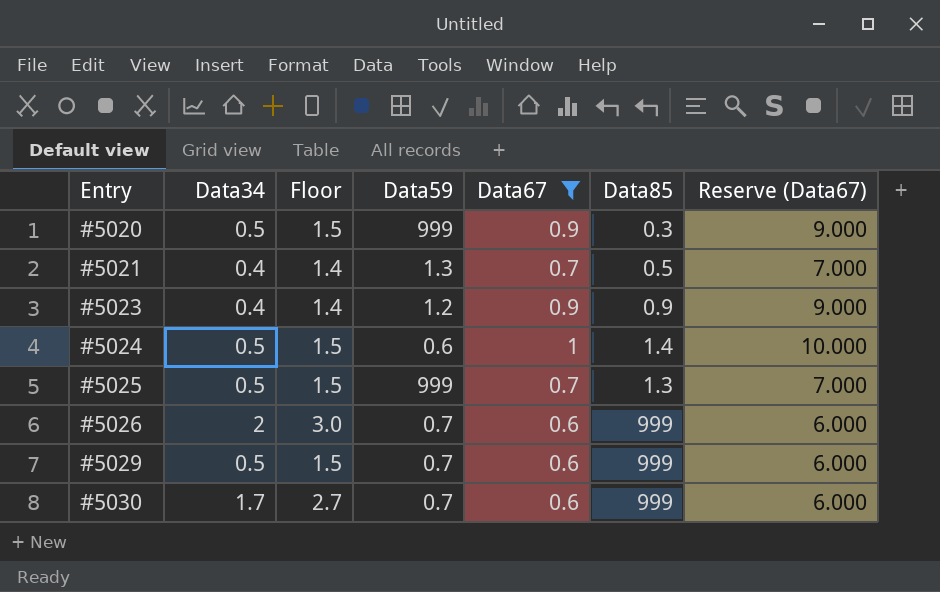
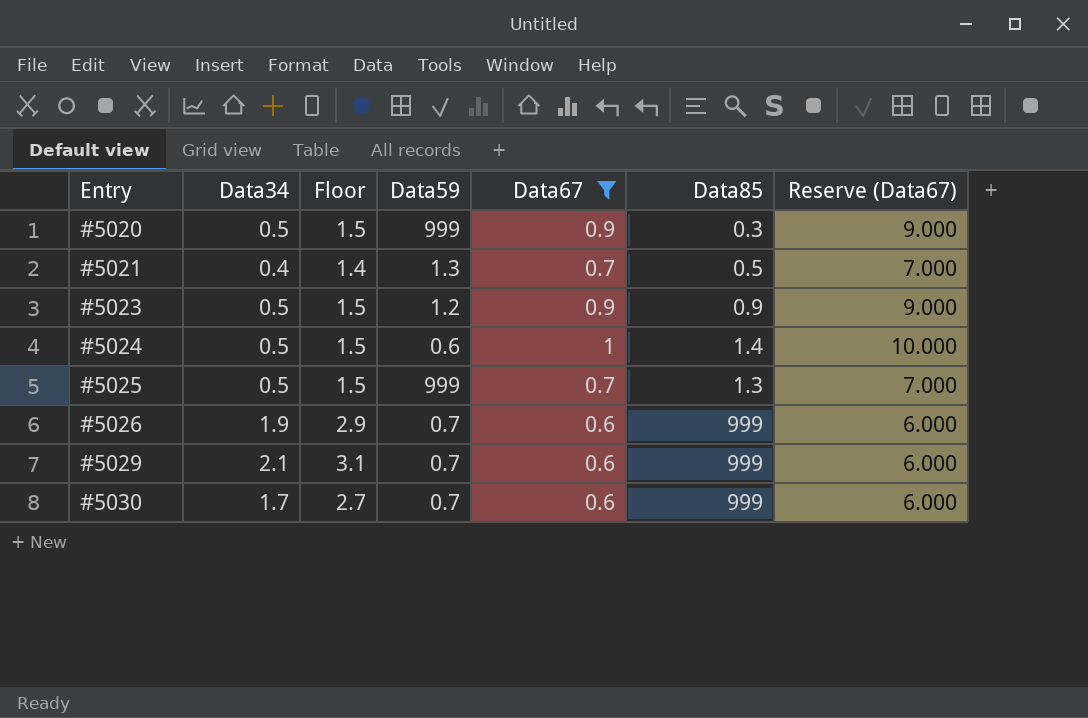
#5023 | Data34: 0.4 -> 0.5
#5023 | Floor: 1.4 -> 1.5
#5026 | Data34: 2 -> 1.9
#5026 | Floor: 3.0 -> 2.9
#5029 | Data34: 0.5 -> 2.1
#5029 | Floor: 1.5 -> 3.1

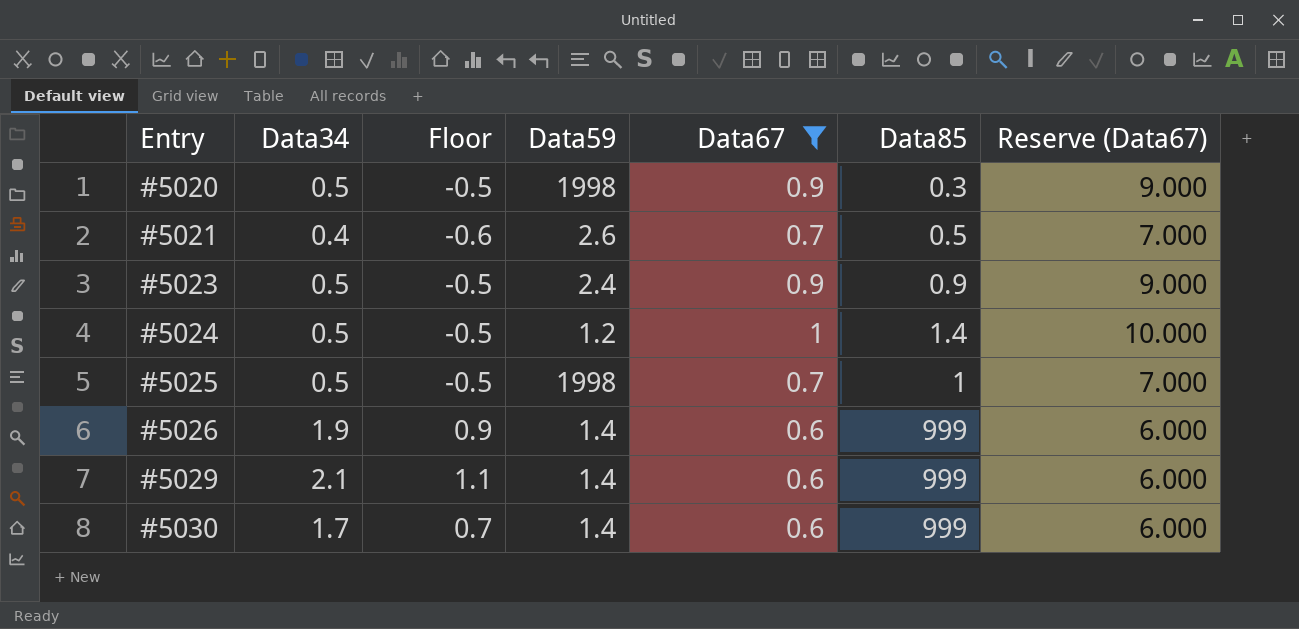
column Floor | formula: [Data34] + 1 -> [Data34] - 1
#5020 | Data59: 999 -> 1998
#5021 | Data59: 1.3 -> 2.6
#5023 | Data59: 1.2 -> 2.4
#5024 | Data59: 0.6 -> 1.2
#5025 | Data59: 999 -> 1998
#5025 | Data85: 1.3 -> 1
#5026 | Data59: 0.7 -> 1.4
#5029 | Data59: 0.7 -> 1.4
#5030 | Data59: 0.7 -> 1.4

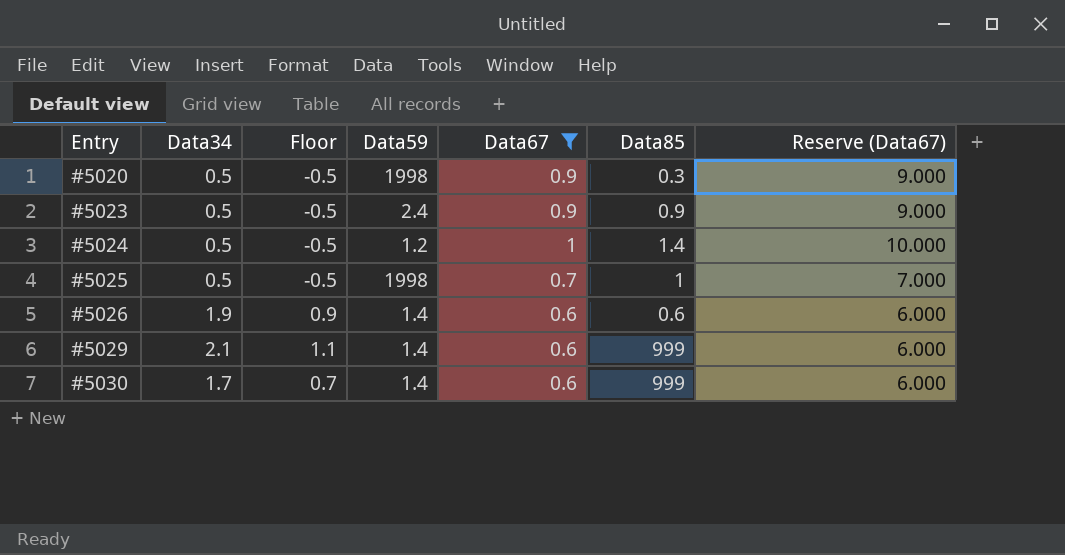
row #5021: 0.4 | -0.6 | 2.6 | 0.7 | 0.5 | 7.000 -> none
#5026 | Data85: 999 -> 0.6

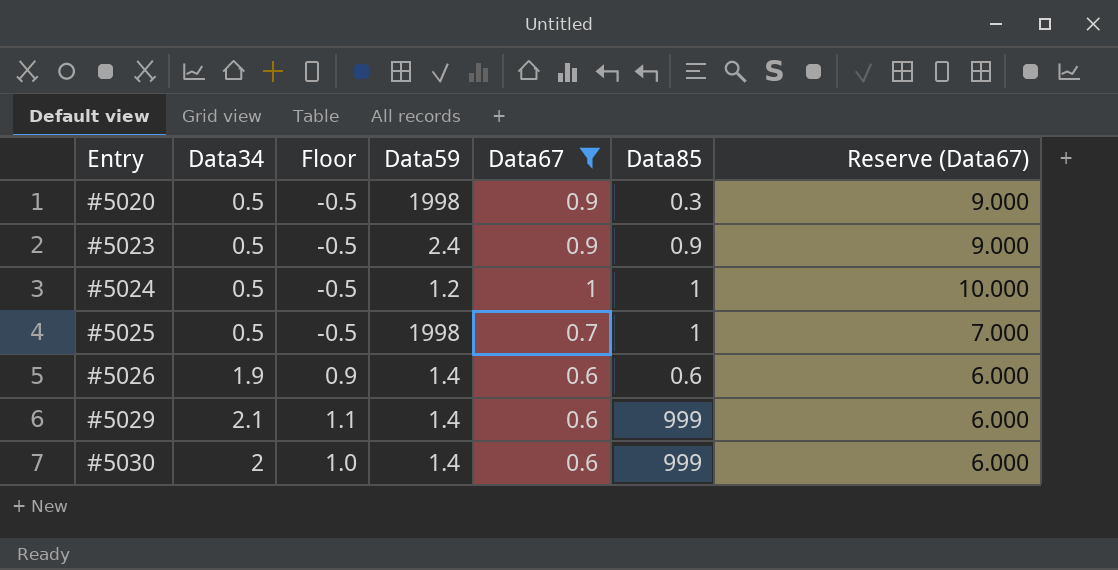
#5024 | Data85: 1.4 -> 1
#5030 | Data34: 1.7 -> 2
#5030 | Floor: 0.7 -> 1.0

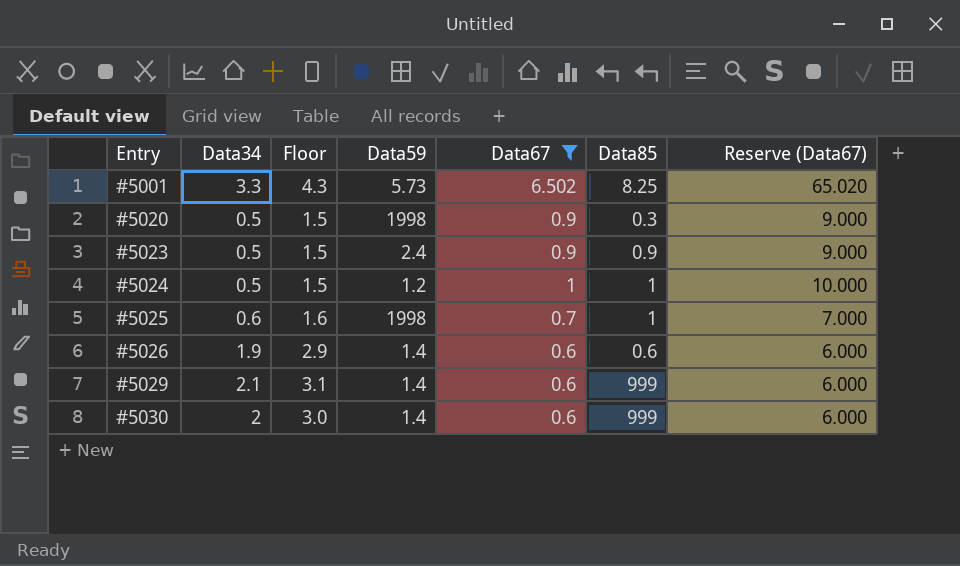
column Floor | formula: [Data34] - 1 -> [Data34] + 1
row #5001: none -> 3.3 | 4.3 | 5.73 | 6.502 | 8.25 | 65.020
#5025 | Data34: 0.5 -> 0.6

